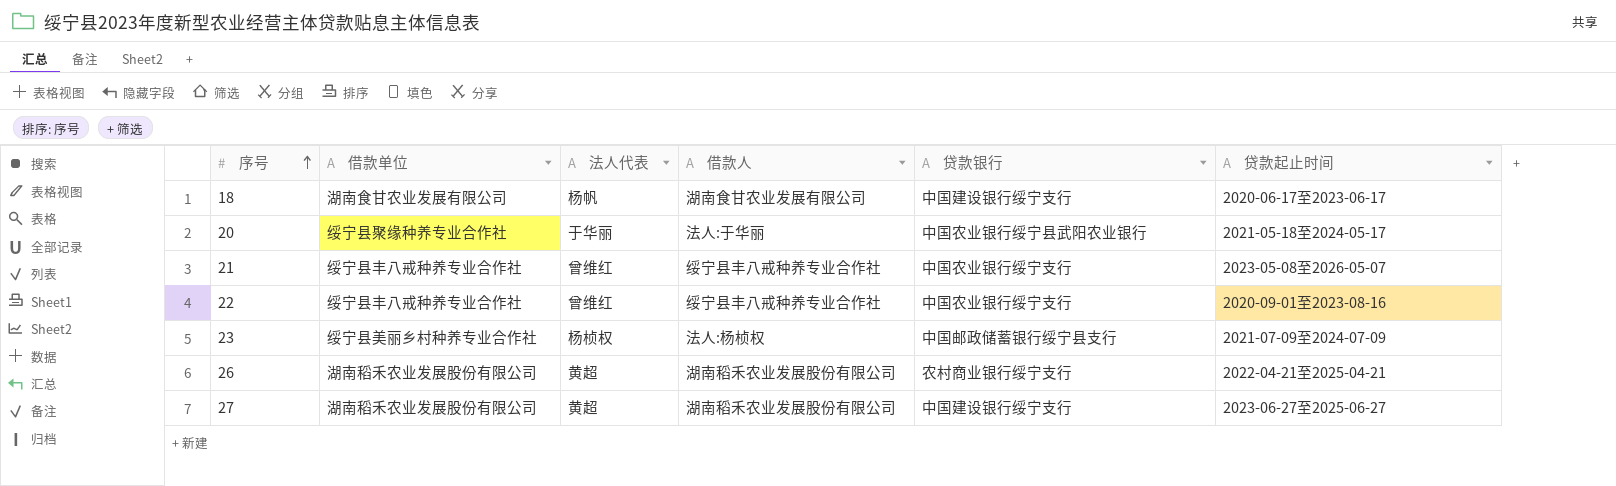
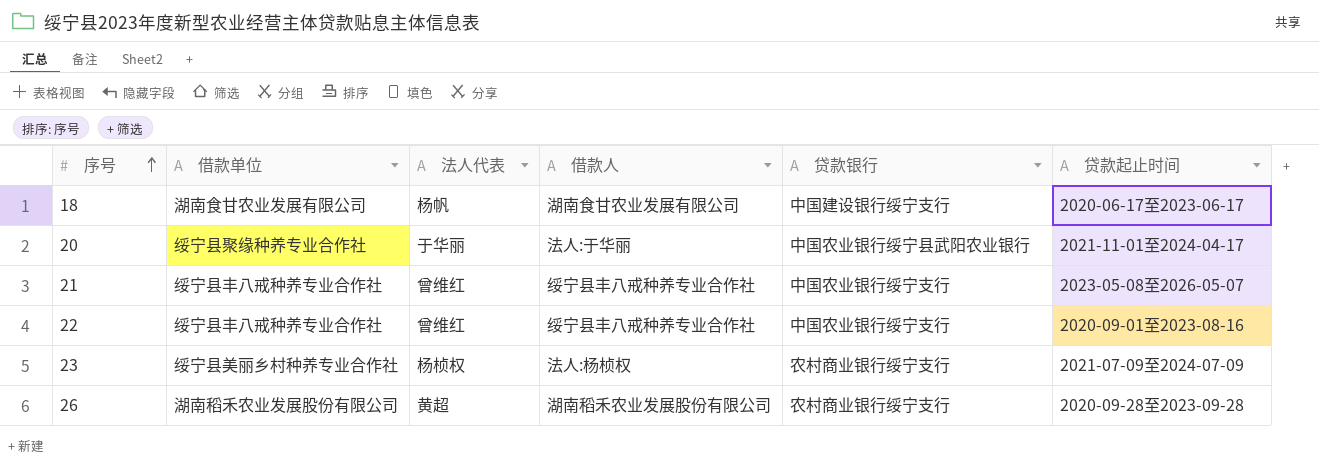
row 27: 湖南稻禾农业发展股份有限公司 | 黄超 | 湖南稻禾农业发展股份有限公司 | 中国建设银行绥宁支行 | 2023-06-27至2025-06-27 -> none
20 | 贷款起止时间: 2021-05-18至2024-05-17 -> 2021-11-01至2024-04-17
23 | 贷款银行: 中国邮政储蓄银行绥宁县支行 -> 农村商业银行绥宁支行
26 | 贷款起止时间: 2022-04-21至2025-04-21 -> 2020-09-28至2023-09-28

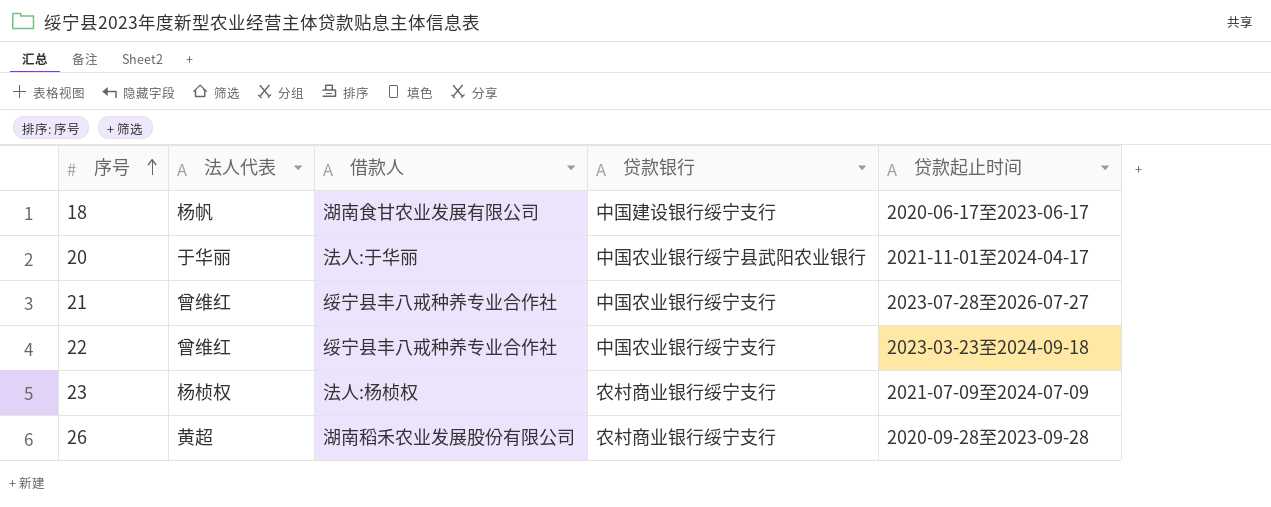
column 借款单位 | position: 2 -> none
21 | 贷款起止时间: 2023-05-08至2026-05-07 -> 2023-07-28至2026-07-27
22 | 贷款起止时间: 2020-09-01至2023-08-16 -> 2023-03-23至2024-09-18

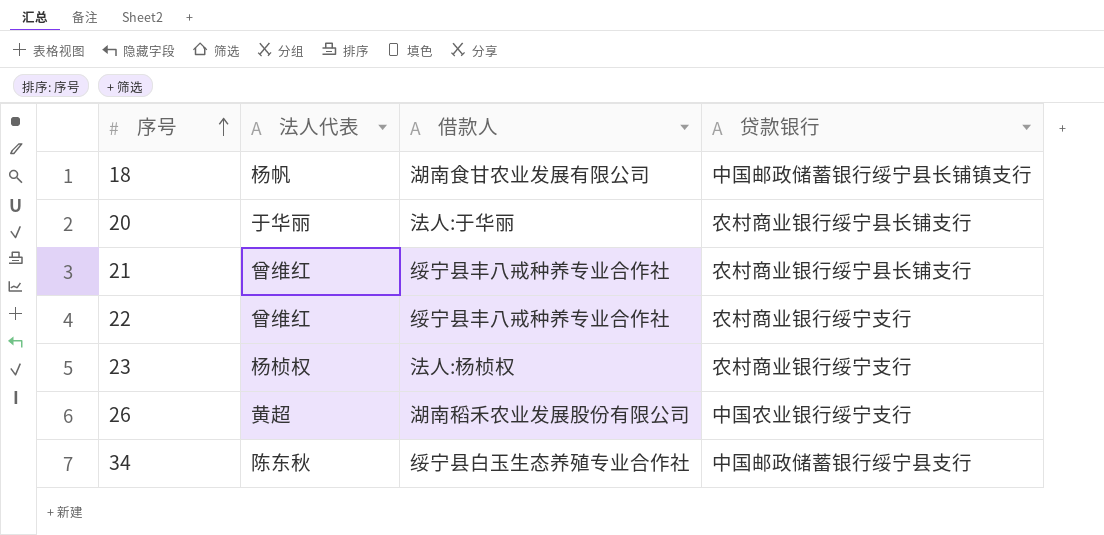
column 贷款起止时间 | position: 5 -> none
18 | 贷款银行: 中国建设银行绥宁支行 -> 中国邮政储蓄银行绥宁县长铺镇支行
20 | 贷款银行: 中国农业银行绥宁县武阳农业银行 -> 农村商业银行绥宁县长铺支行
21 | 贷款银行: 中国农业银行绥宁支行 -> 农村商业银行绥宁县长铺支行
22 | 贷款银行: 中国农业银行绥宁支行 -> 农村商业银行绥宁支行
26 | 贷款银行: 农村商业银行绥宁支行 -> 中国农业银行绥宁支行
row 34: none -> 陈东秋 | 绥宁县白玉生态养殖专业合作社 | 中国邮政储蓄银行绥宁县支行

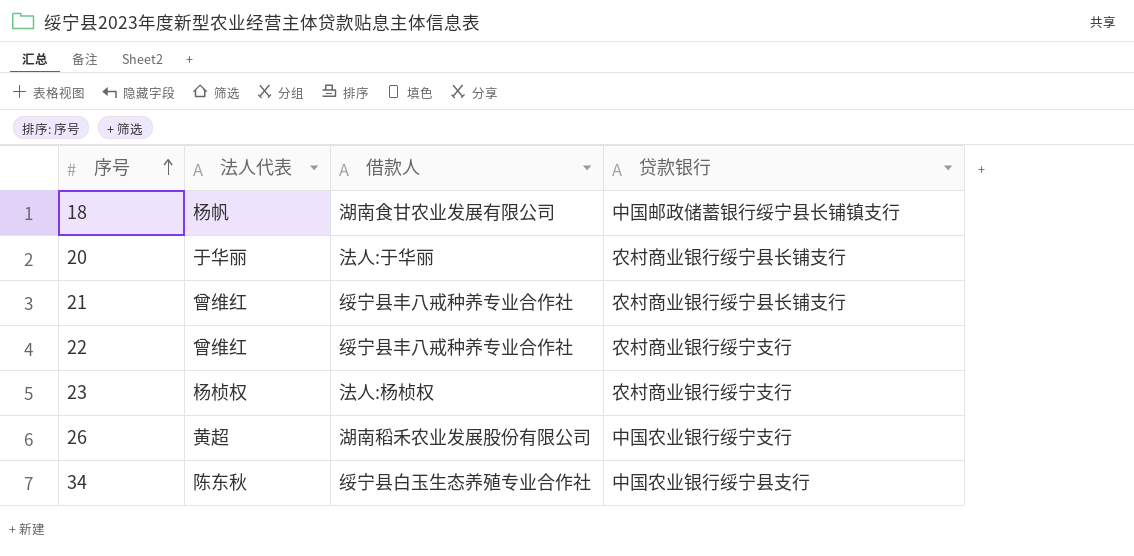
34 | 贷款银行: 中国邮政储蓄银行绥宁县支行 -> 中国农业银行绥宁县支行

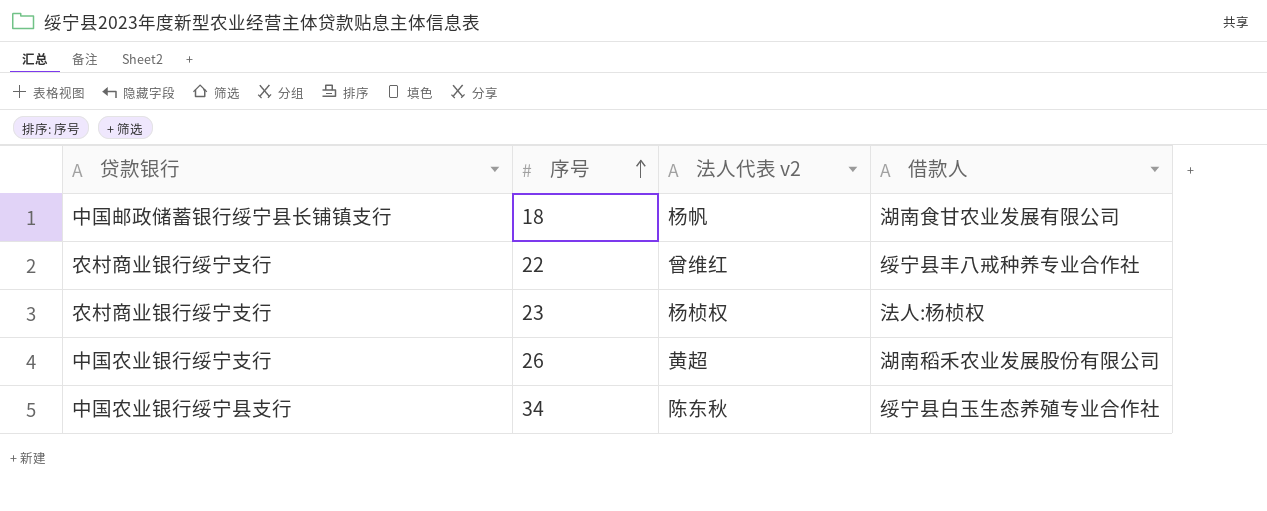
column 贷款银行 | position: 4 -> 1
column name: 法人代表 -> 法人代表 v2
row 20: 于华丽 | 法人:于华丽 | 农村商业银行绥宁县长铺支行 -> none
row 21: 曾维红 | 绥宁县丰八戒种养专业合作社 | 农村商业银行绥宁县长铺支行 -> none

